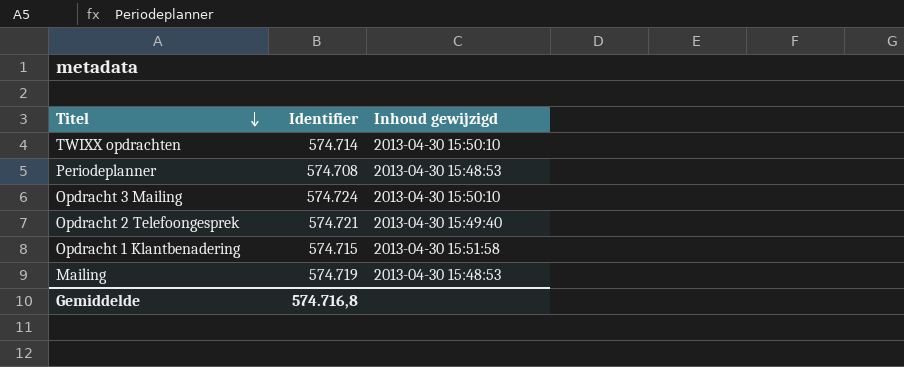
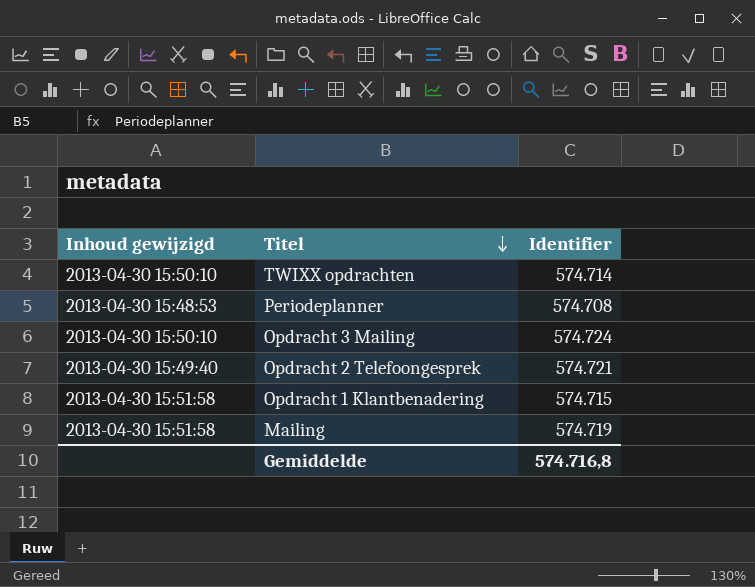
column Inhoud gewijzigd | position: 3 -> 1
Mailing | Inhoud gewijzigd: 2013-04-30 15:48:53 -> 2013-04-30 15:51:58

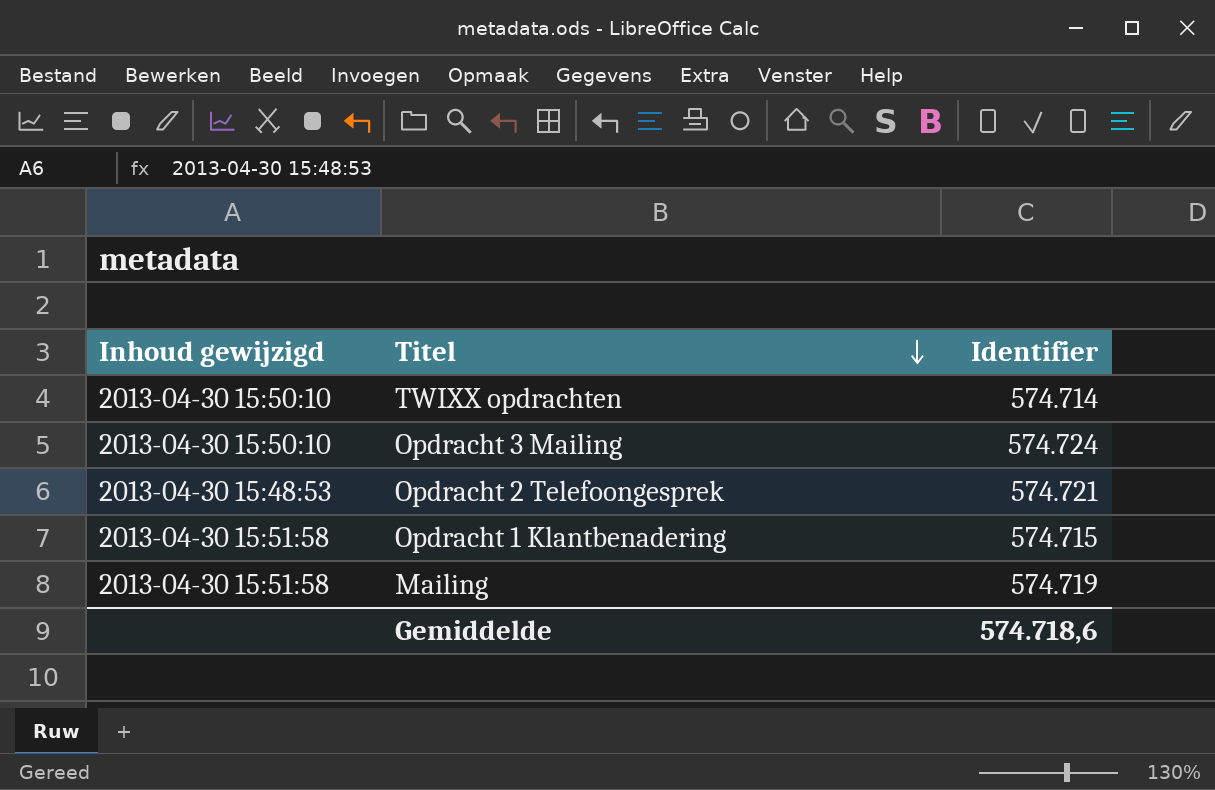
row Periodeplanner: 2013-04-30 15:48:53 | 574.708 -> none
Opdracht 2 Telefoongesprek | Inhoud gewijzigd: 2013-04-30 15:49:40 -> 2013-04-30 15:48:53
Gemiddelde | Identifier: 574.716,8 -> 574.718,6

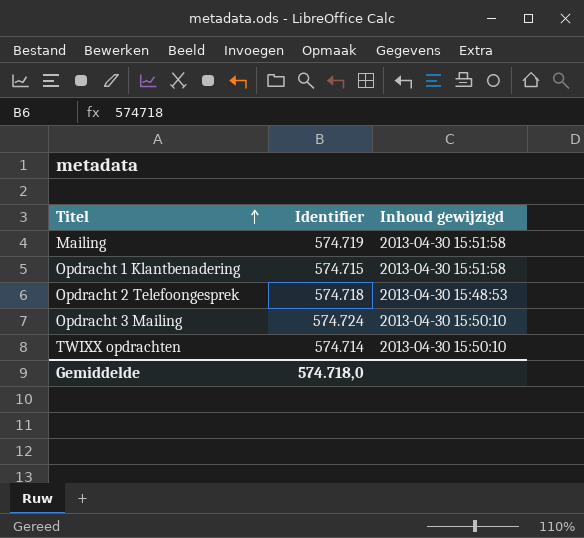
row order: Titel descending -> Titel ascending
column Inhoud gewijzigd | position: 1 -> 3
Opdracht 2 Telefoongesprek | Identifier: 574.721 -> 574.718
Gemiddelde | Identifier: 574.718,6 -> 574.718,0

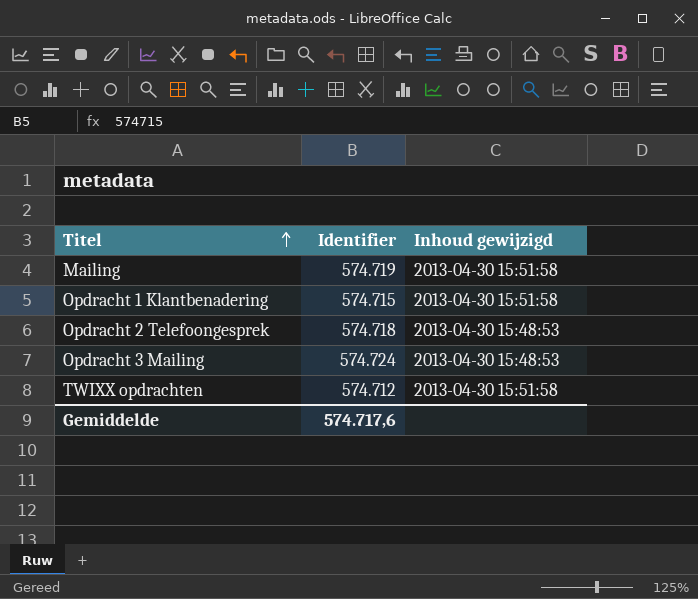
Opdracht 3 Mailing | Inhoud gewijzigd: 2013-04-30 15:50:10 -> 2013-04-30 15:48:53
TWIXX opdrachten | Identifier: 574.714 -> 574.712
TWIXX opdrachten | Inhoud gewijzigd: 2013-04-30 15:50:10 -> 2013-04-30 15:51:58
Gemiddelde | Identifier: 574.718,0 -> 574.717,6

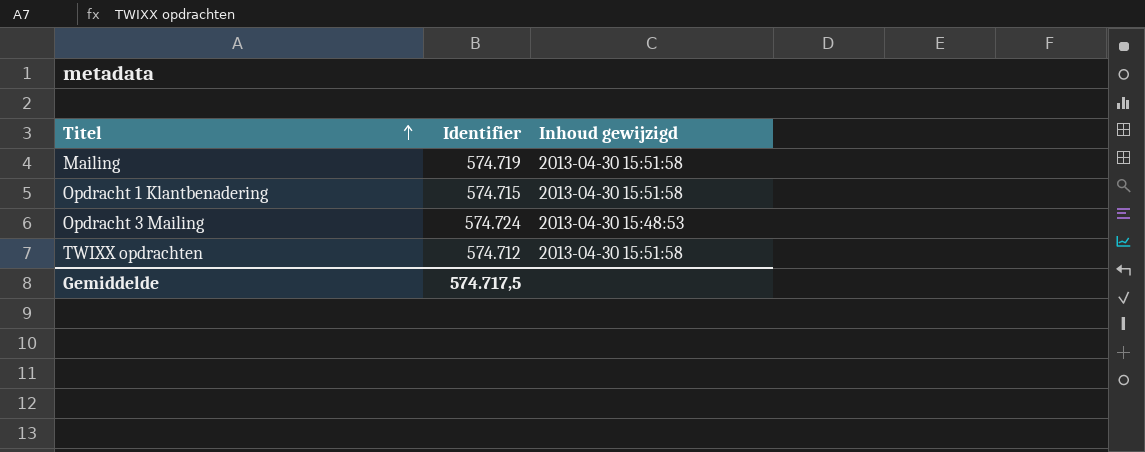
row Opdracht 2 Telefoongesprek: 574.718 | 2013-04-30 15:48:53 -> none
Gemiddelde | Identifier: 574.717,6 -> 574.717,5

